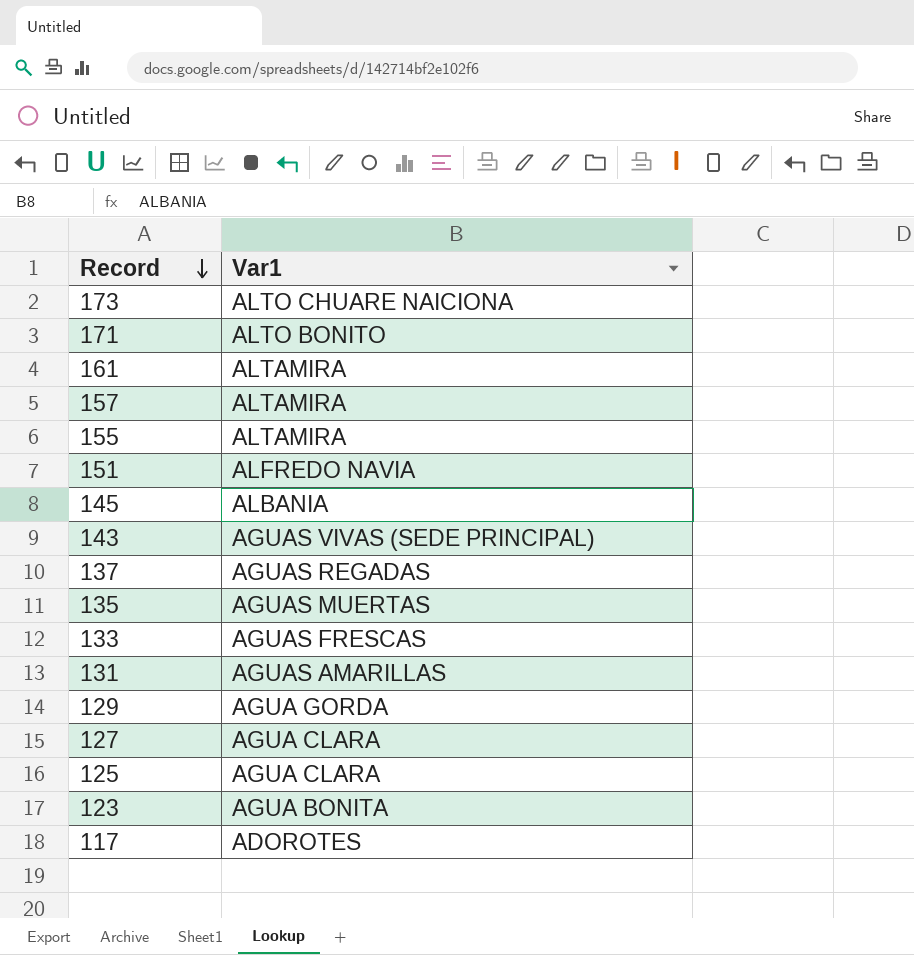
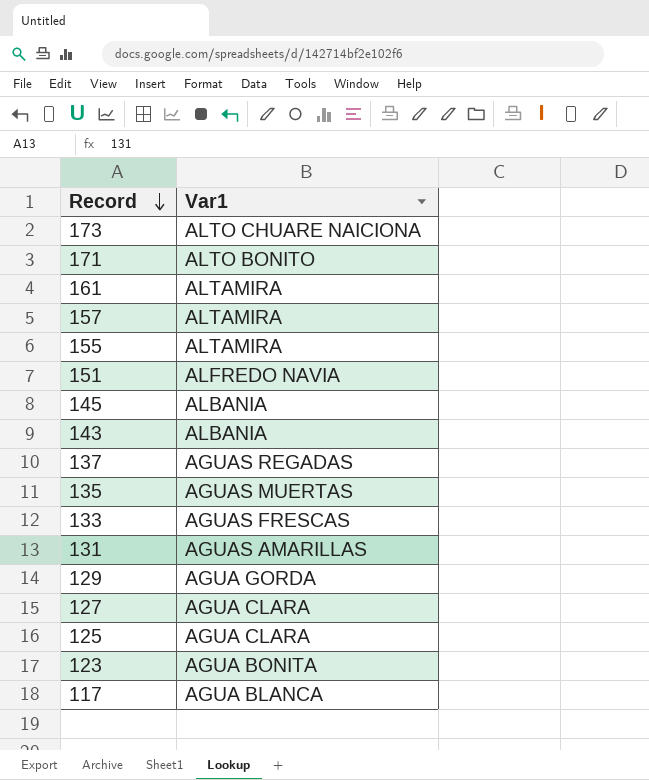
143 | Var1: AGUAS VIVAS (SEDE PRINCIPAL) -> ALBANIA
117 | Var1: ADOROTES -> AGUA BLANCA

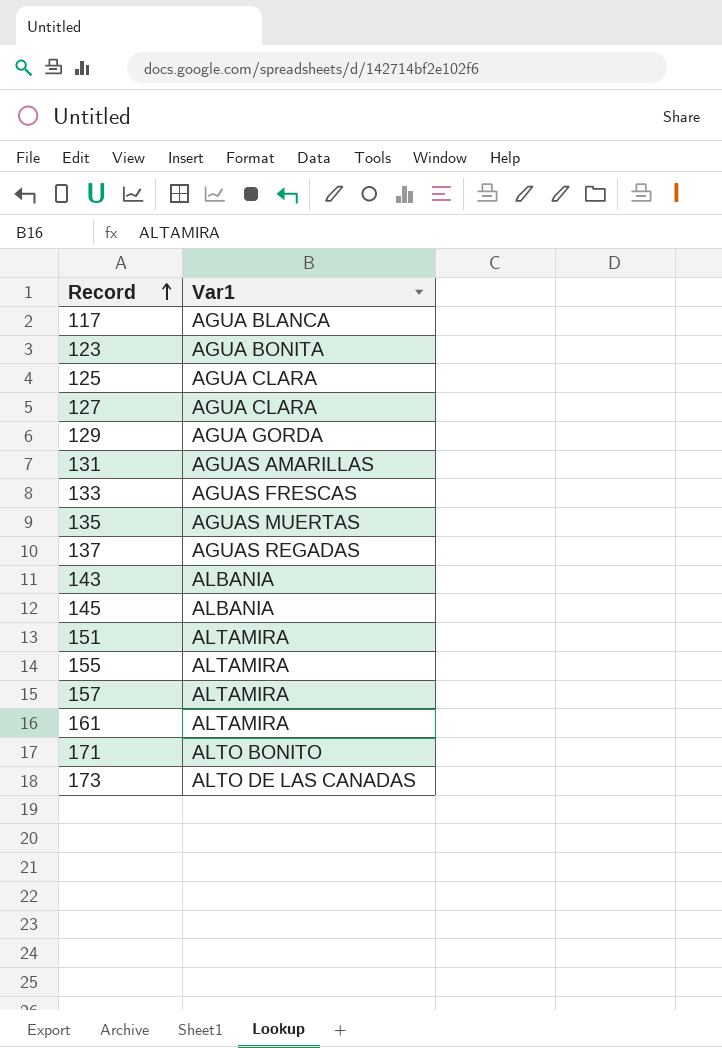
row order: Record descending -> Record ascending
151 | Var1: ALFREDO NAVIA -> ALTAMIRA
173 | Var1: ALTO CHUARE NAICIONA -> ALTO DE LAS CANADAS

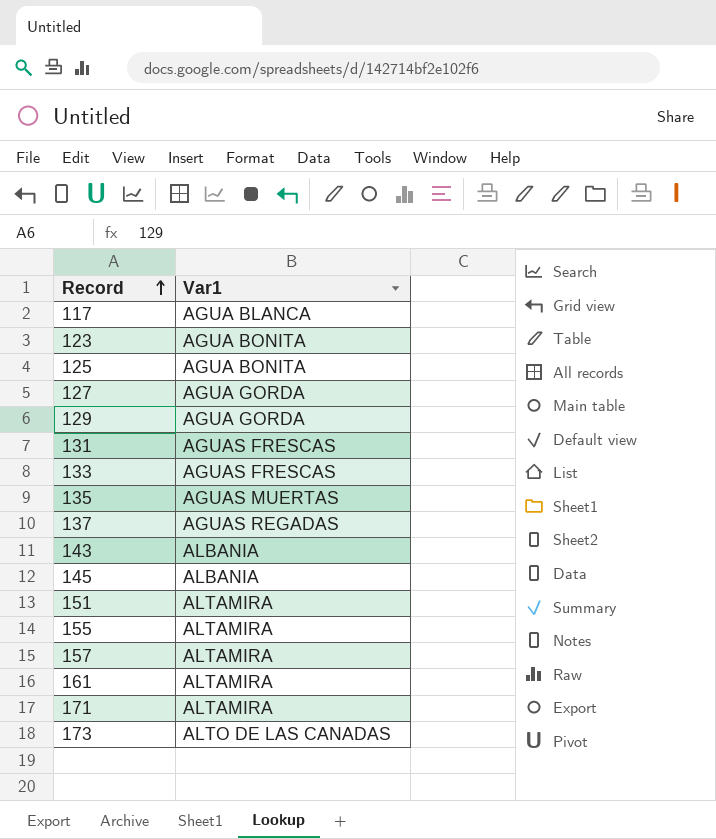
125 | Var1: AGUA CLARA -> AGUA BONITA
127 | Var1: AGUA CLARA -> AGUA GORDA
131 | Var1: AGUAS AMARILLAS -> AGUAS FRESCAS
171 | Var1: ALTO BONITO -> ALTAMIRA

